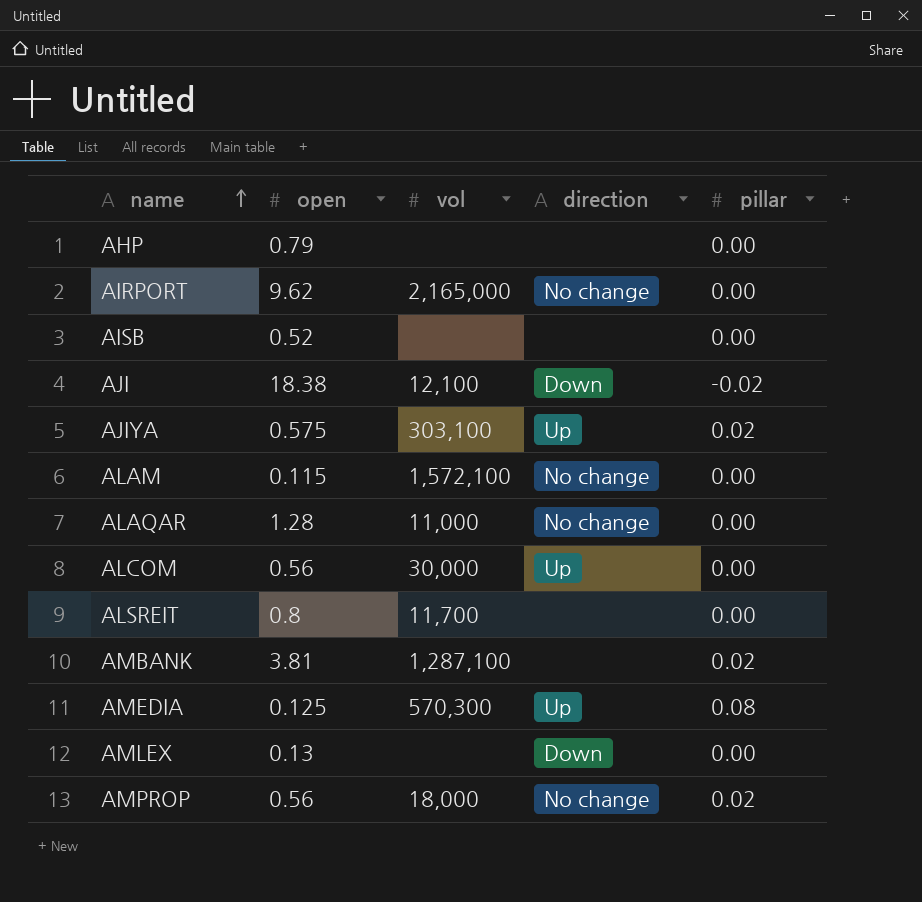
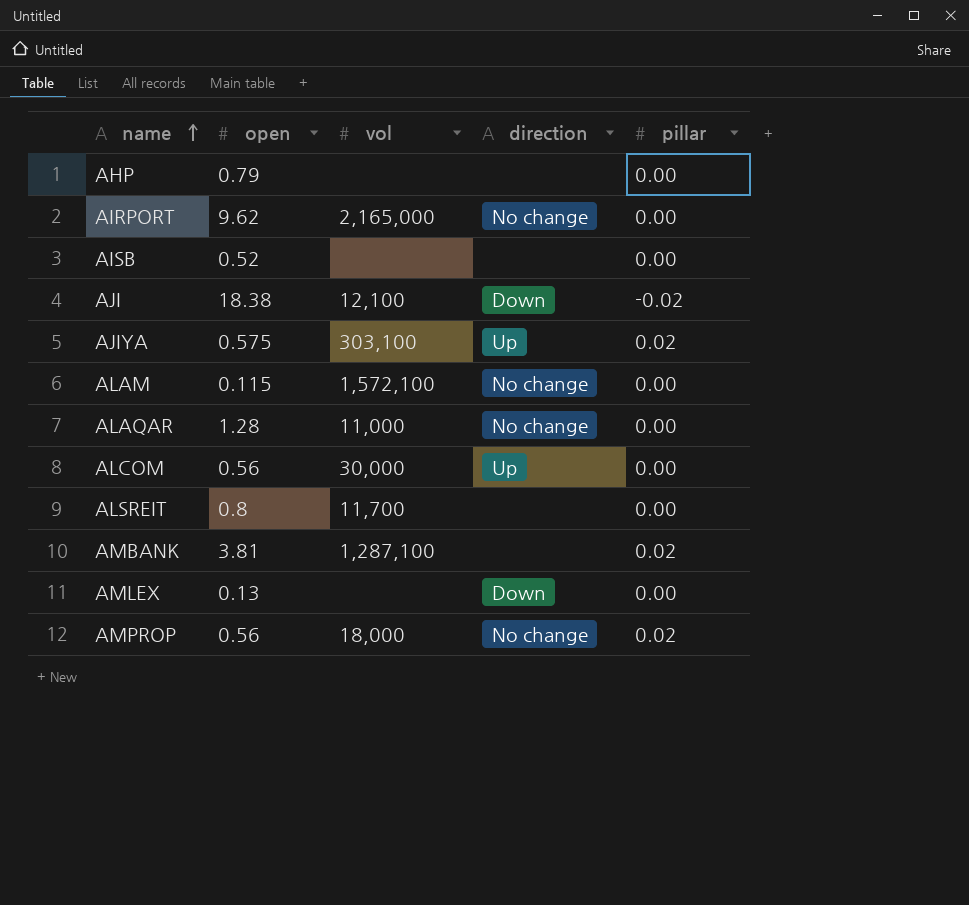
row AMEDIA: 0.125 | 570,300 | Up | 0.08 -> none

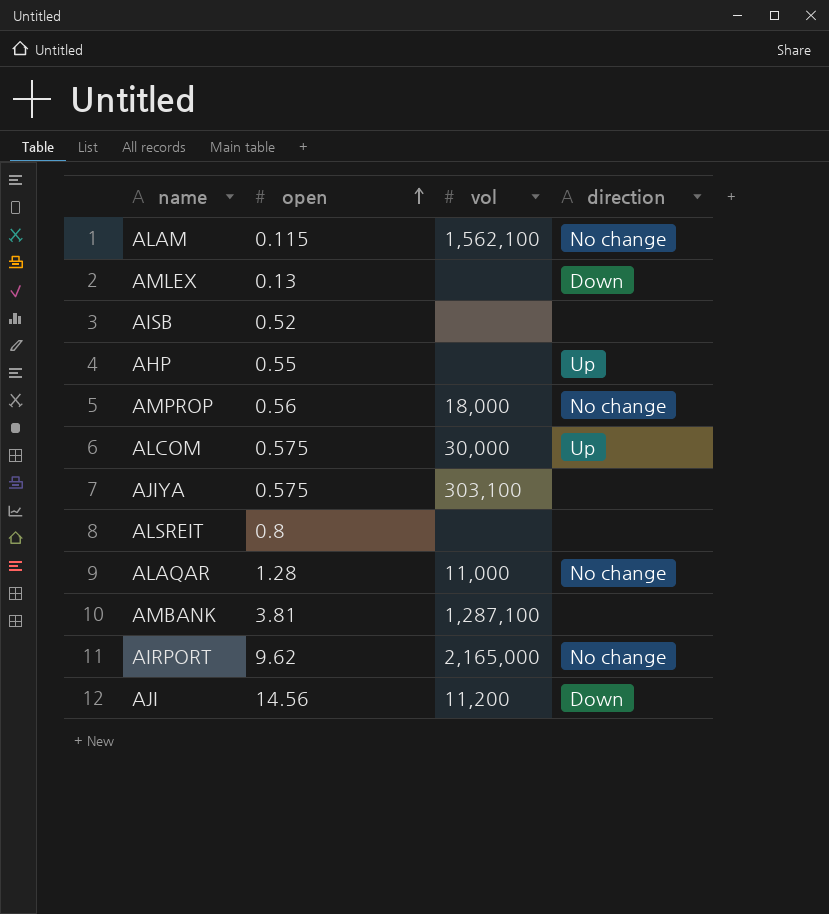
row order: name ascending -> open ascending
column pillar | position: 5 -> none
ALAM | vol: 1,572,100 -> 1,562,100
AHP | open: 0.79 -> 0.55
AHP | direction: none -> Up
ALCOM | open: 0.56 -> 0.575
AJIYA | direction: Up -> none
ALSREIT | vol: 11,700 -> none
AJI | open: 18.38 -> 14.56
AJI | vol: 12,100 -> 11,200

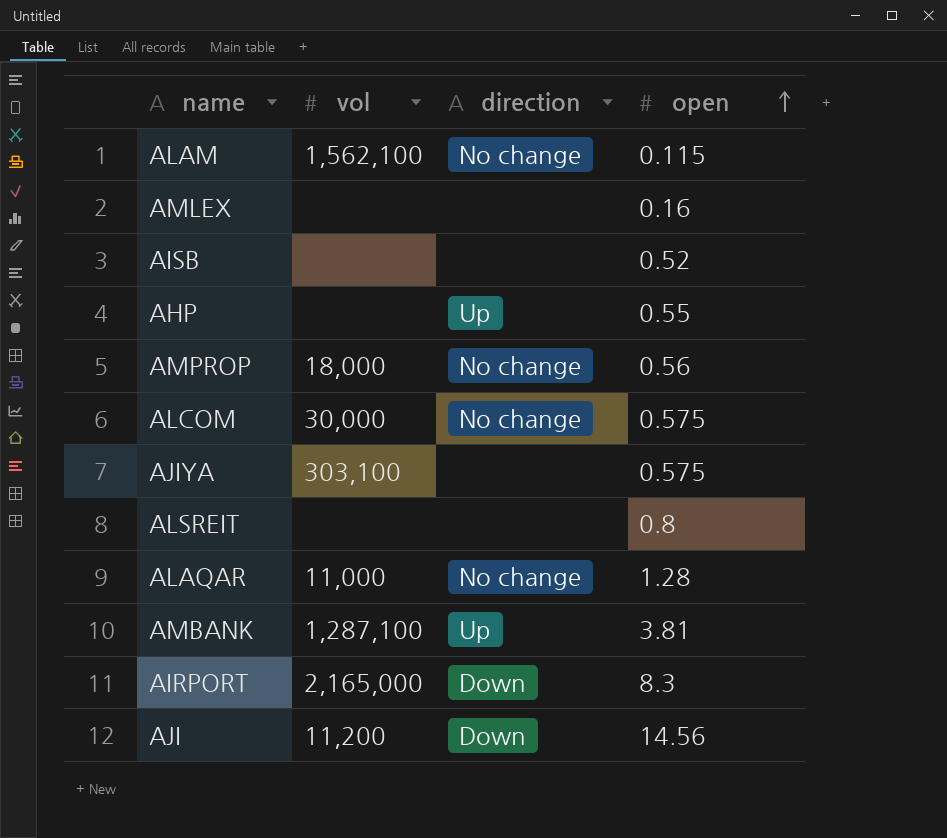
column open | position: 2 -> 4
AMLEX | direction: Down -> none
AMLEX | open: 0.13 -> 0.16
ALCOM | direction: Up -> No change
AMBANK | direction: none -> Up
AIRPORT | direction: No change -> Down
AIRPORT | open: 9.62 -> 8.3

